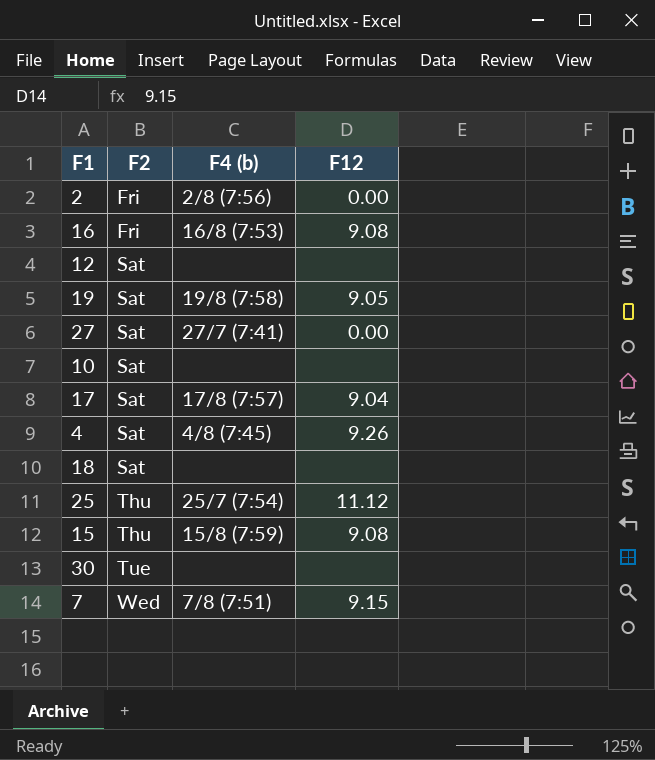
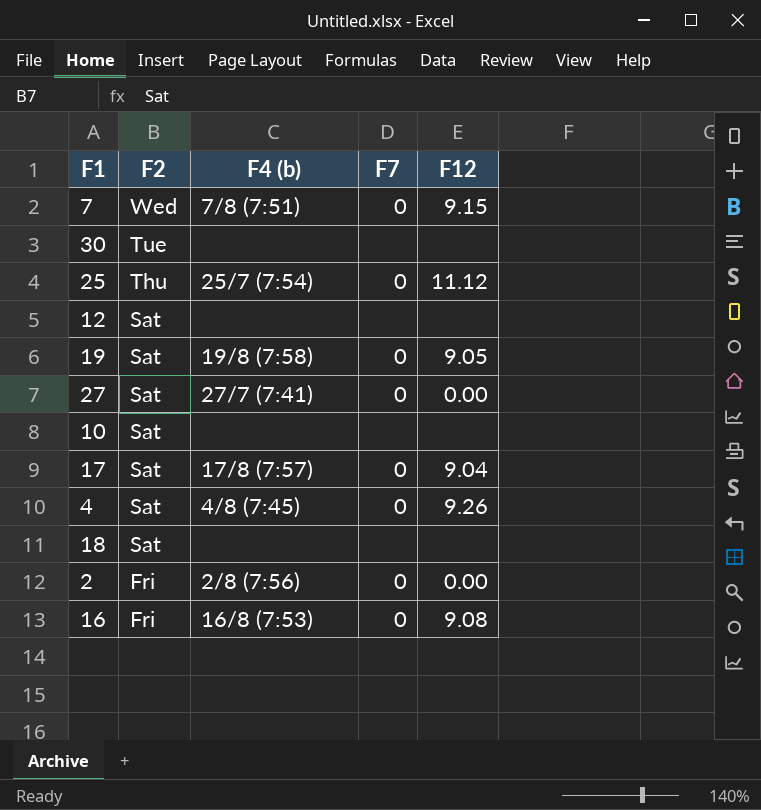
row order: F2 ascending -> F2 descending
column F7 | position: none -> 4
row 15: Thu | 15/8 (7:59) | 9.08 -> none

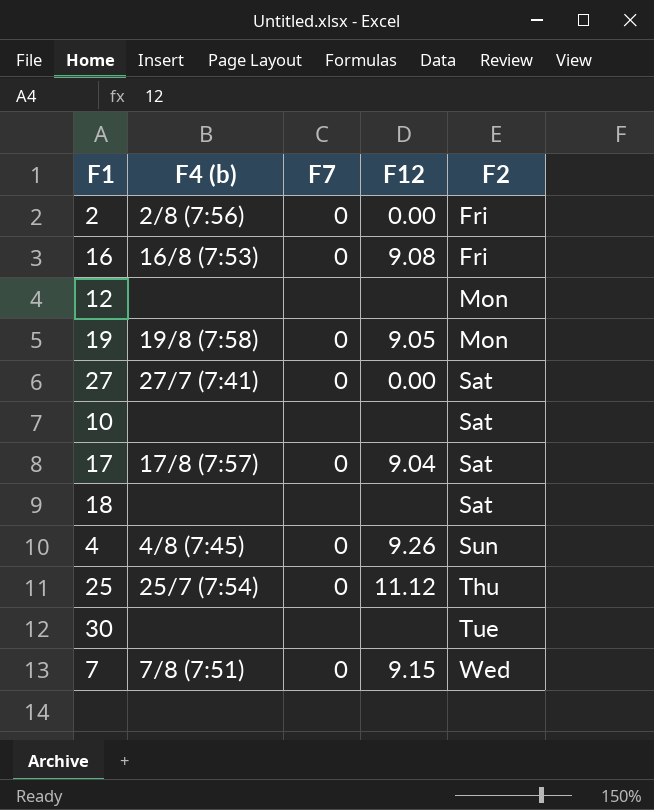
row order: F2 descending -> F2 ascending
column F2 | position: 2 -> 5
12 | F2: Sat -> Mon
19 | F2: Sat -> Mon
4 | F2: Sat -> Sun

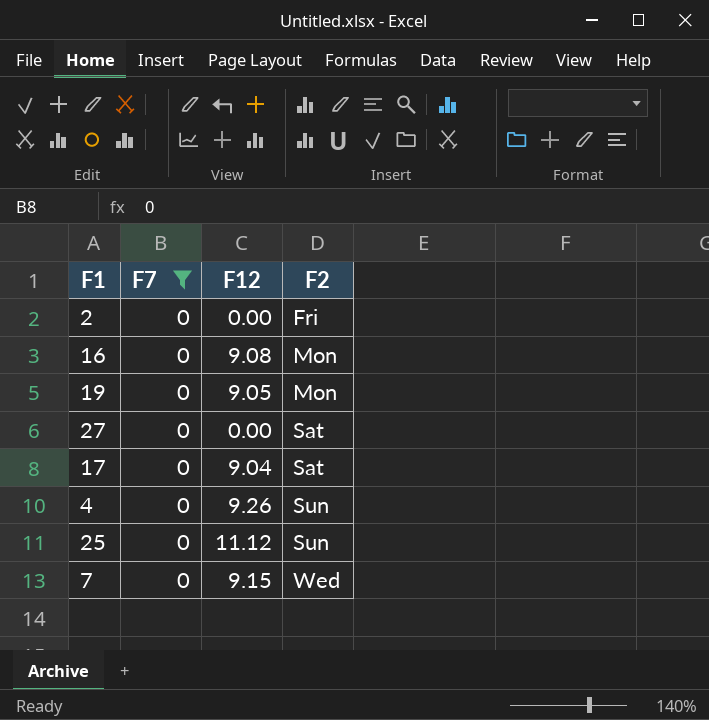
filter: none -> F7 = 0
column F4 (b) | position: 2 -> none
16 | F2: Fri -> Mon
25 | F2: Thu -> Sun

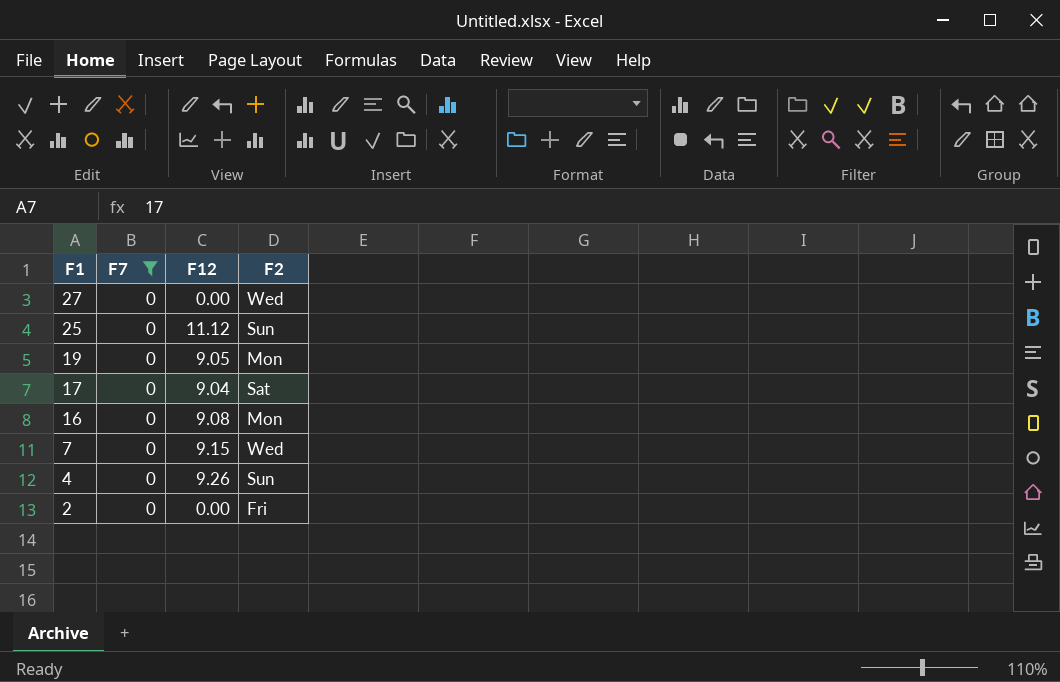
row order: F2 ascending -> F1 descending
27 | F2: Sat -> Wed

